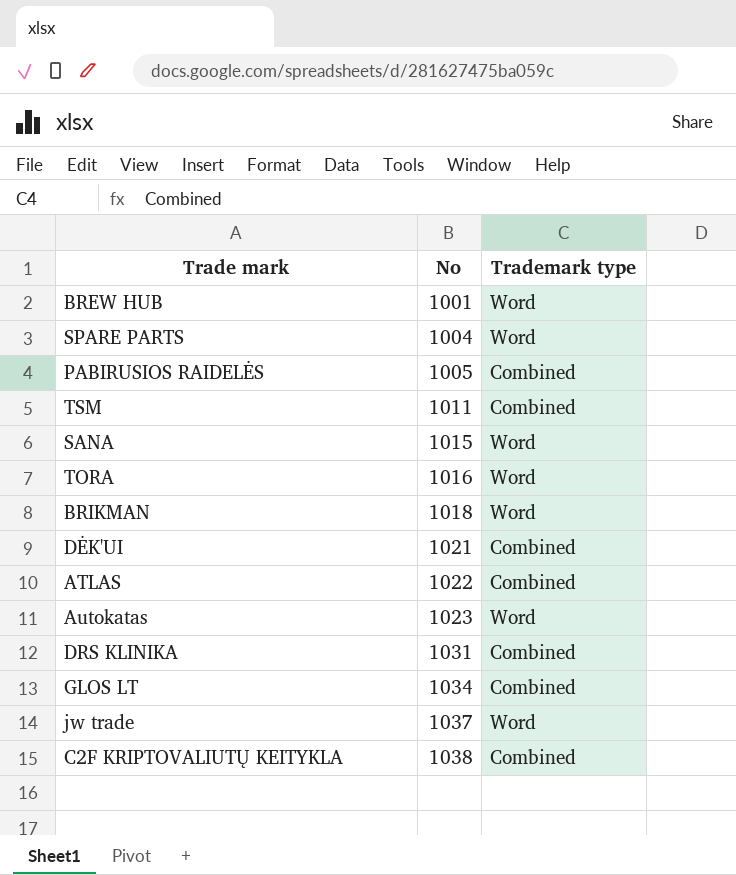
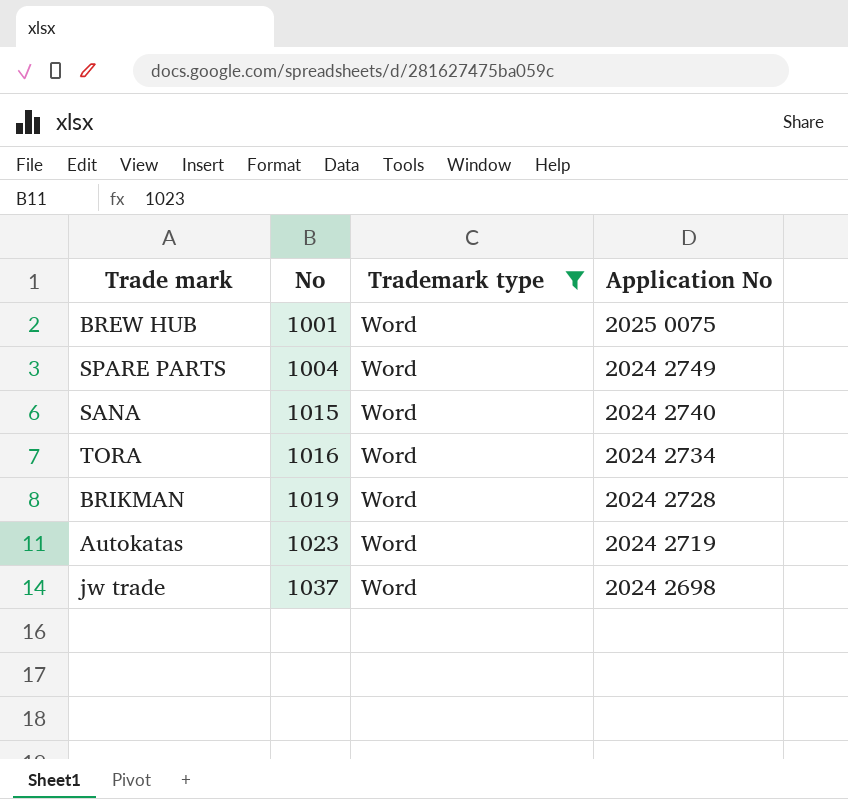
filter: none -> Trademark type = Word
column Application No | position: none -> 4
BRIKMAN | No: 1018 -> 1019

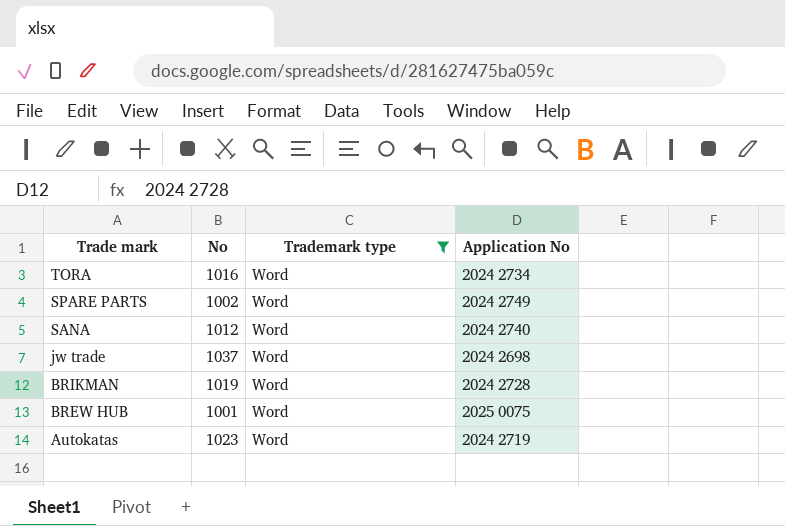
row order: No ascending -> Trade mark descending
SPARE PARTS | No: 1004 -> 1002
SANA | No: 1015 -> 1012

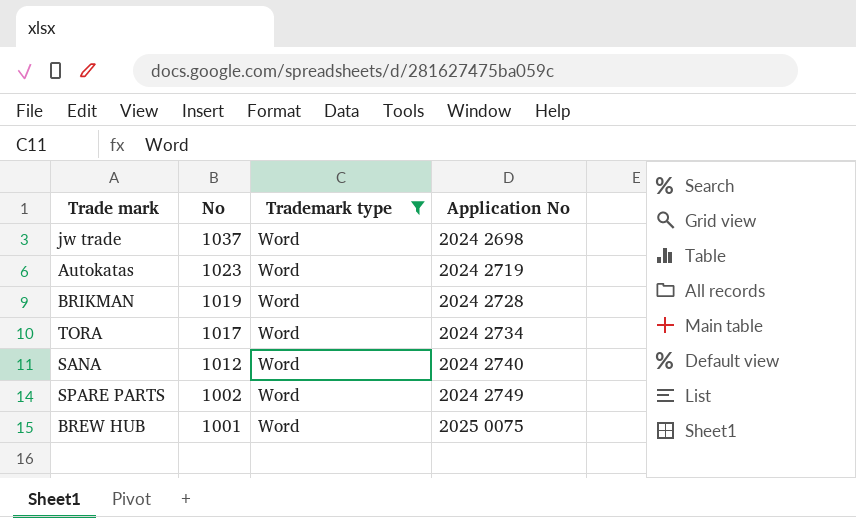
row order: Trade mark descending -> No descending
TORA | No: 1016 -> 1017

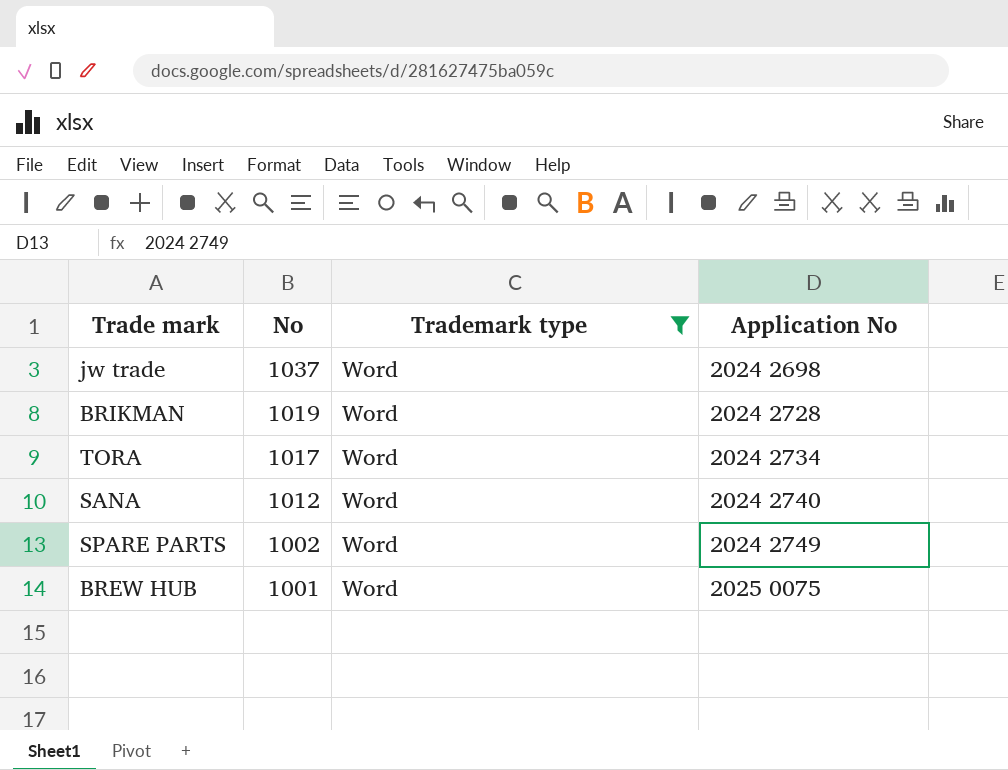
row Autokatas: 1023 | Word | 2024 2719 -> none

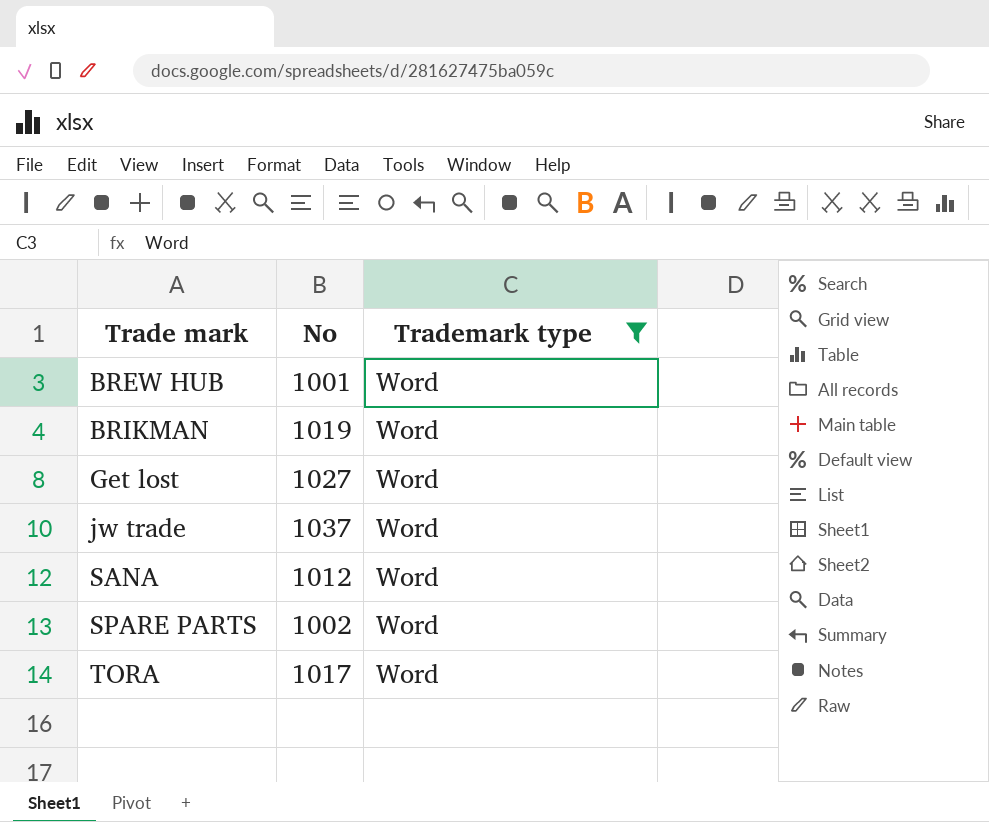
row order: No descending -> Trade mark ascending
column Application No | position: 4 -> none
row Get lost: none -> 1027 | Word

